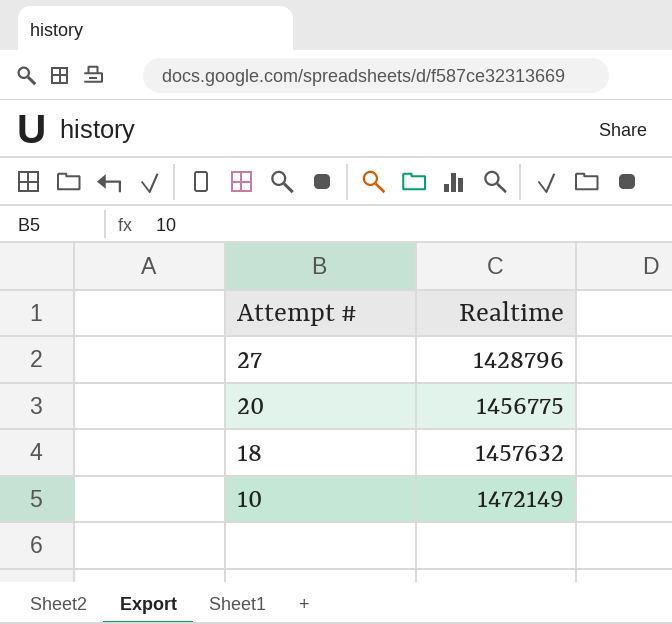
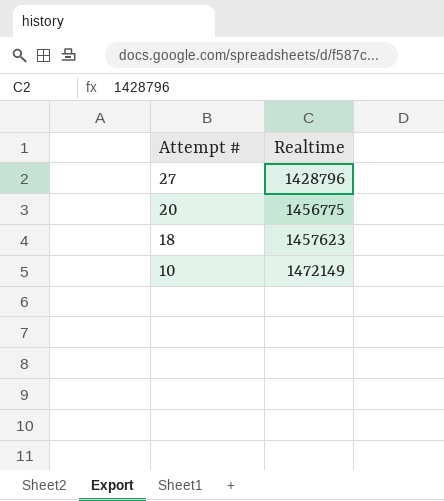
18 | Realtime: 1457632 -> 1457623

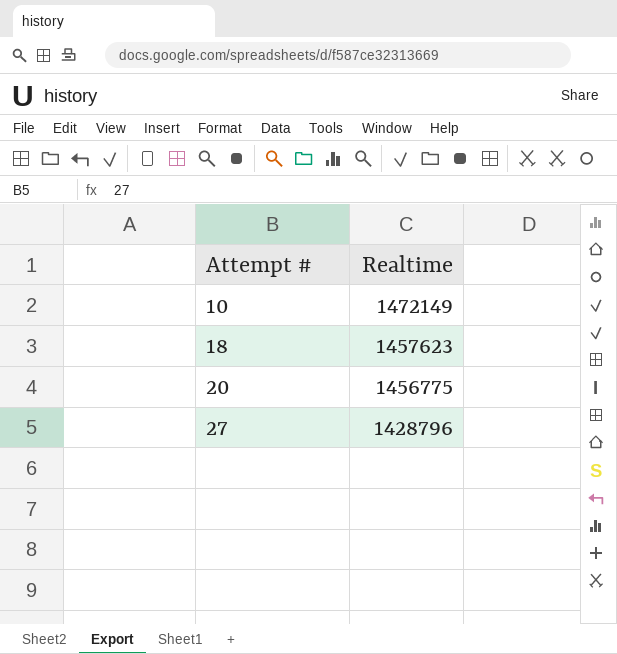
row order: Attempt # descending -> Attempt # ascending

